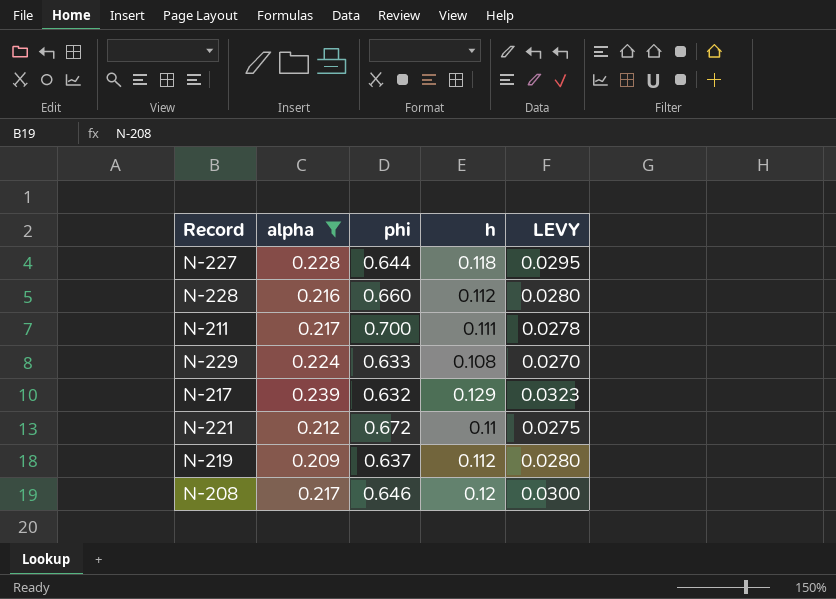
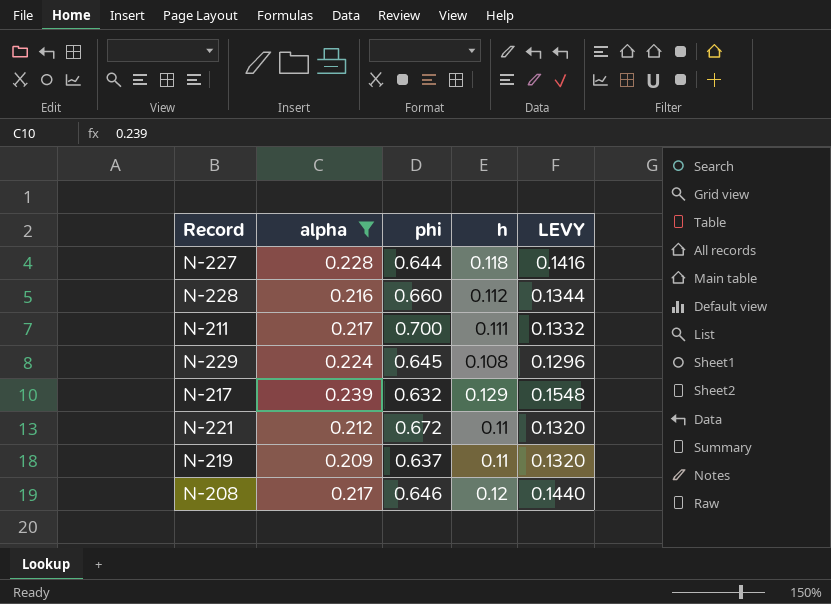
column LEVY | formula: [h] * 0.25 -> [h] * 1.2
N-229 | phi: 0.633 -> 0.645
N-219 | h: 0.112 -> 0.11

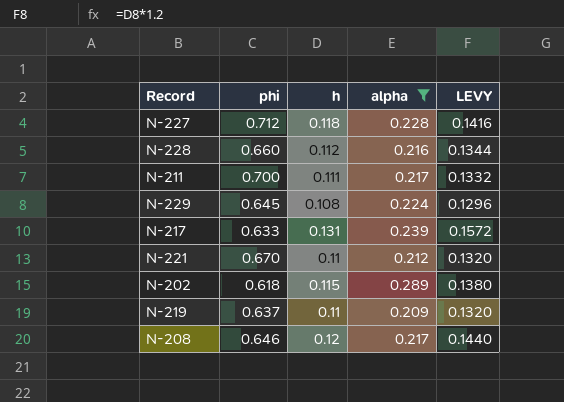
column alpha | position: 2 -> 4
N-227 | phi: 0.644 -> 0.712
N-217 | phi: 0.632 -> 0.633
N-217 | h: 0.129 -> 0.131
N-217 | LEVY: 0.1548 -> 0.1572
N-221 | phi: 0.672 -> 0.670
row N-202: none -> 0.618 | 0.115 | 0.289 | 0.1380

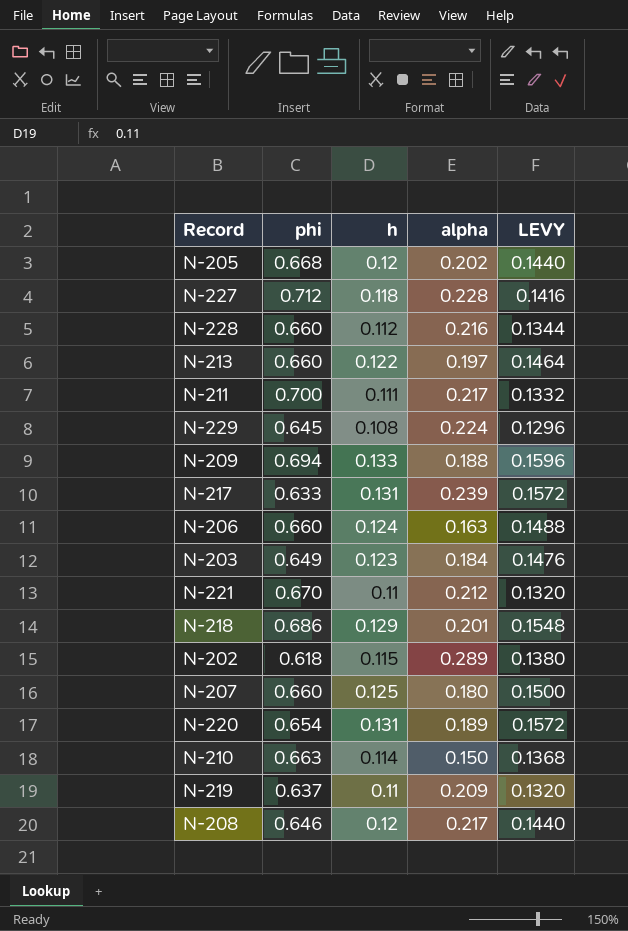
filter: alpha >= 0.209 -> none

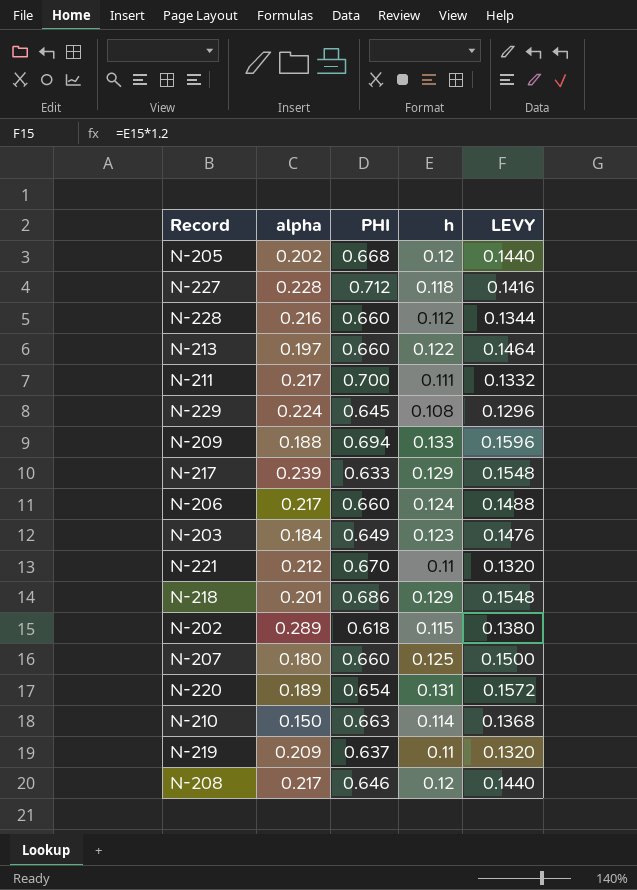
column alpha | position: 4 -> 2
column name: phi -> PHI
N-217 | h: 0.131 -> 0.129
N-217 | LEVY: 0.1572 -> 0.1548
N-206 | alpha: 0.163 -> 0.217

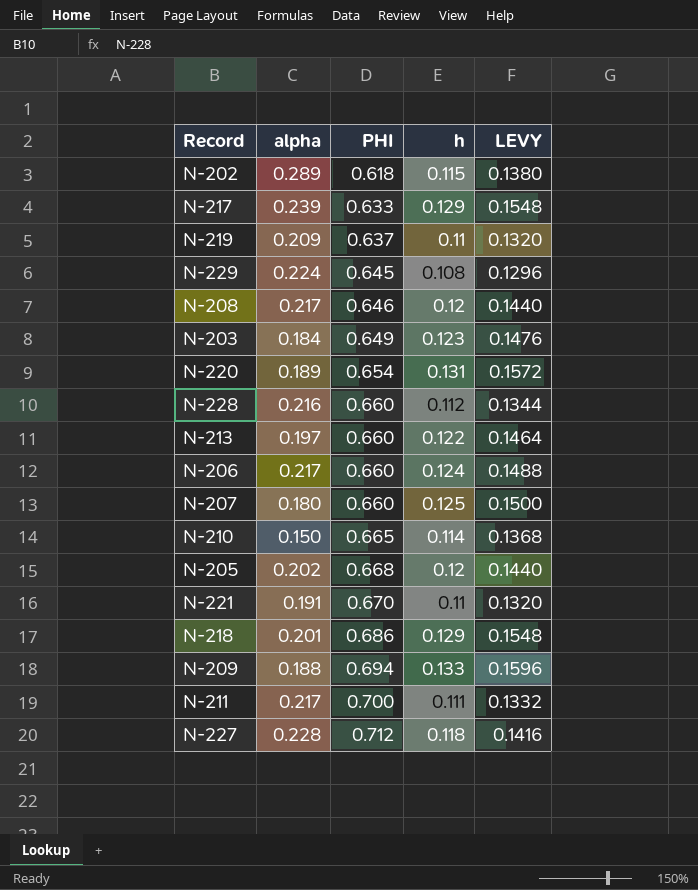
row order: none -> PHI ascending
N-210 | PHI: 0.663 -> 0.665
N-221 | alpha: 0.212 -> 0.191

